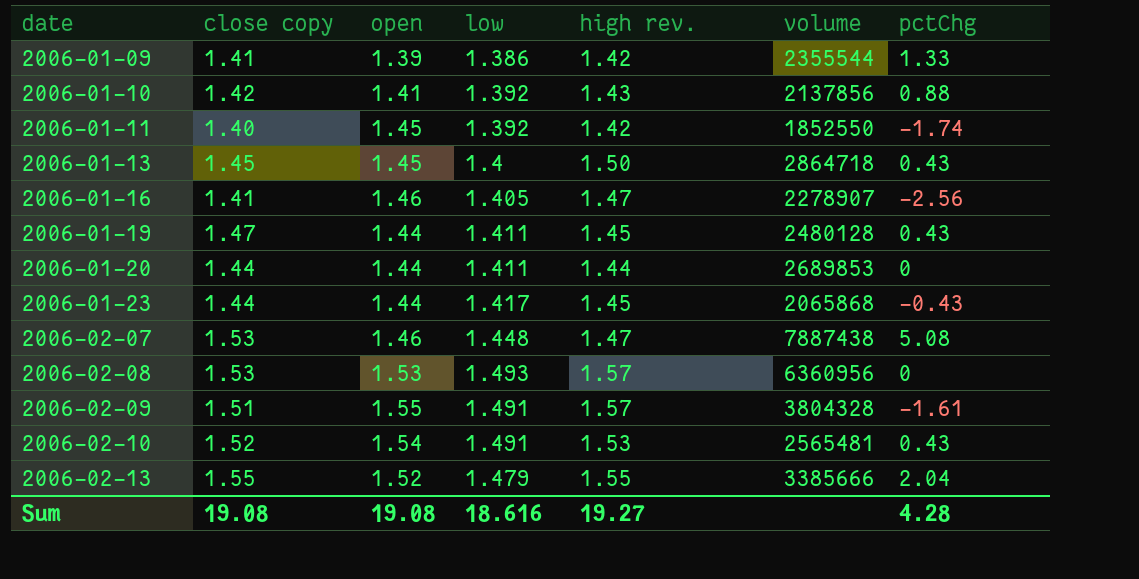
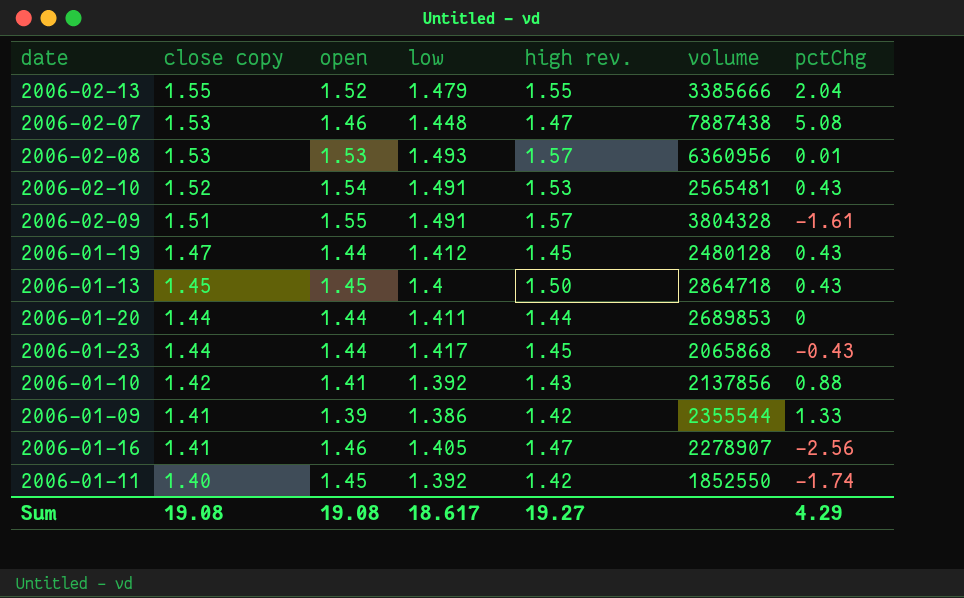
row order: date ascending -> close copy descending
2006-02-08 | pctChg: 0 -> 0.01
2006-01-19 | low: 1.411 -> 1.412
Sum | low: 18.616 -> 18.617
Sum | pctChg: 4.28 -> 4.29

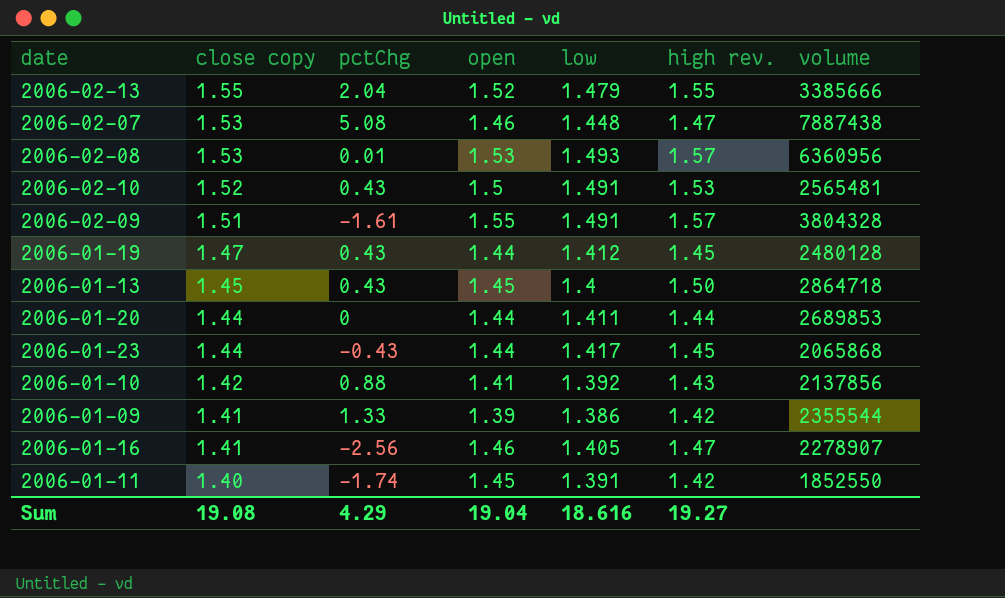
column pctChg | position: 7 -> 3
2006-02-10 | open: 1.54 -> 1.5
2006-01-11 | low: 1.392 -> 1.391
Sum | open: 19.08 -> 19.04
Sum | low: 18.617 -> 18.616

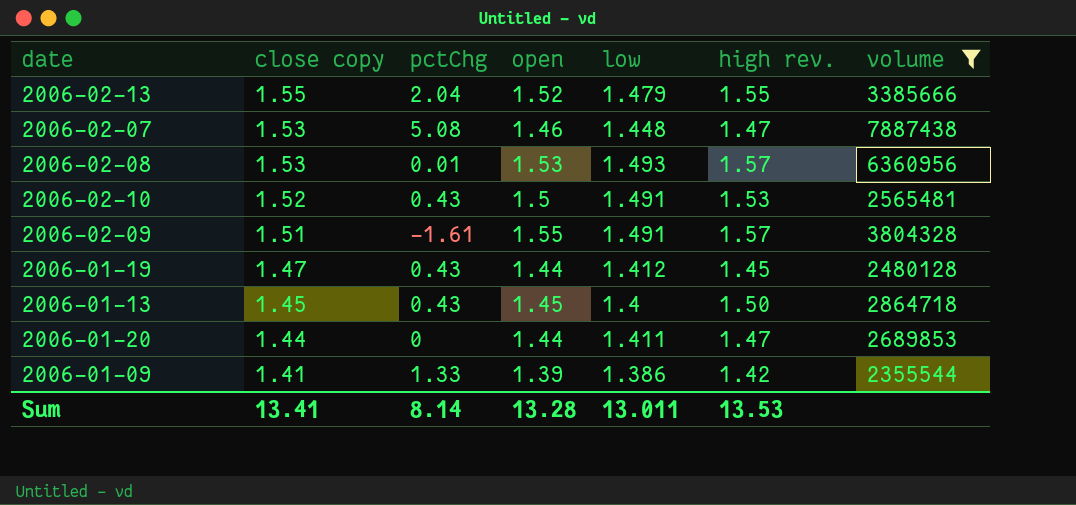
filter: none -> volume >= 2355544
2006-01-20 | high rev.: 1.44 -> 1.47
Sum | close copy: 19.08 -> 13.41
Sum | pctChg: 4.29 -> 8.14
Sum | open: 19.04 -> 13.28
Sum | low: 18.616 -> 13.011
Sum | high rev.: 19.27 -> 13.53

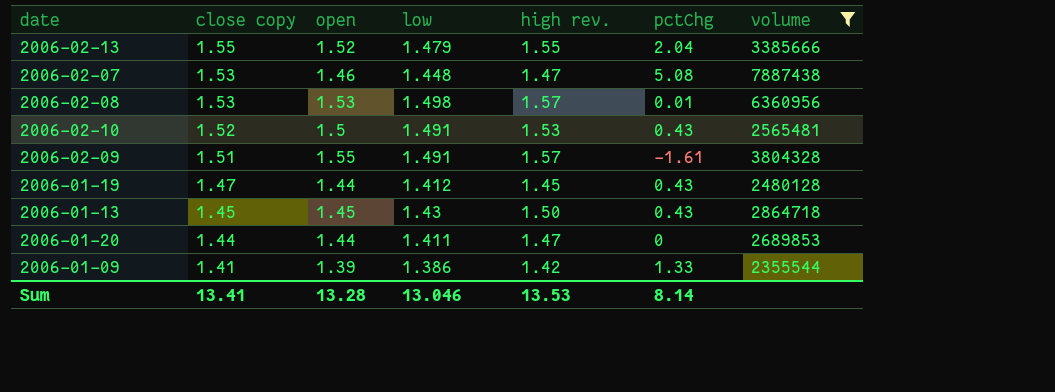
column pctChg | position: 3 -> 6
2006-02-08 | low: 1.493 -> 1.498
2006-01-13 | low: 1.4 -> 1.43
Sum | low: 13.011 -> 13.046

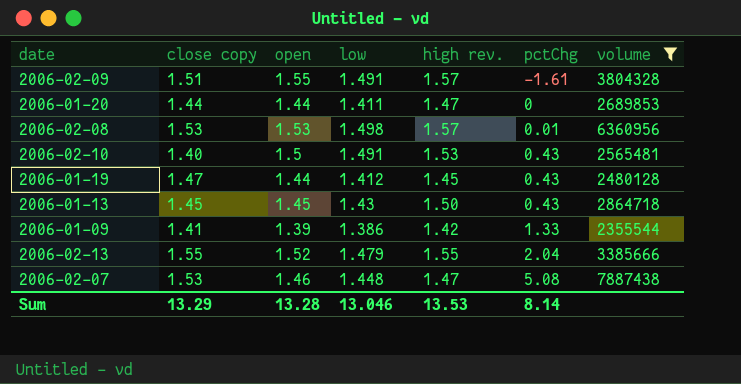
row order: close copy descending -> pctChg ascending
2006-02-10 | close copy: 1.52 -> 1.40
Sum | close copy: 13.41 -> 13.29

